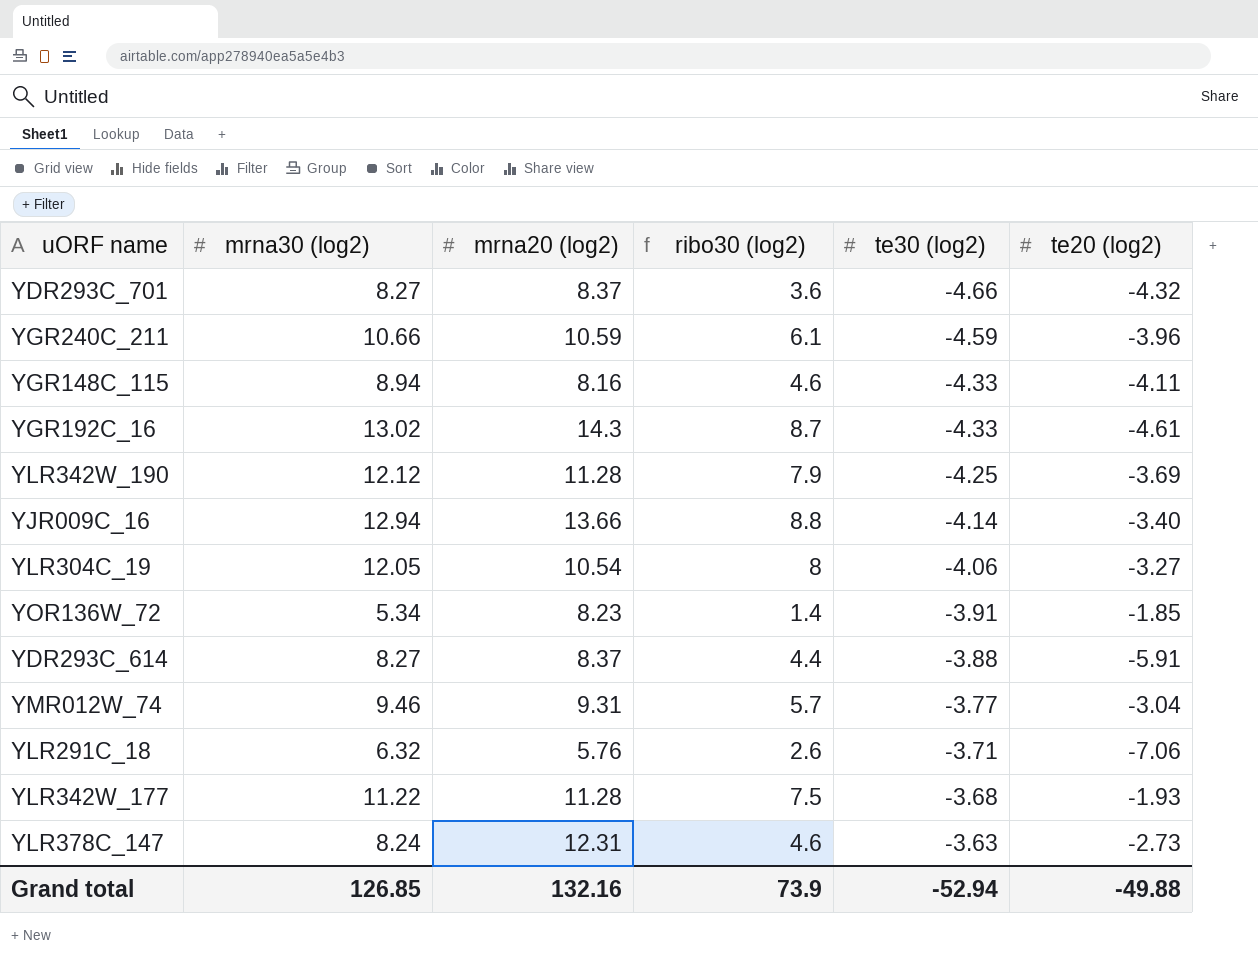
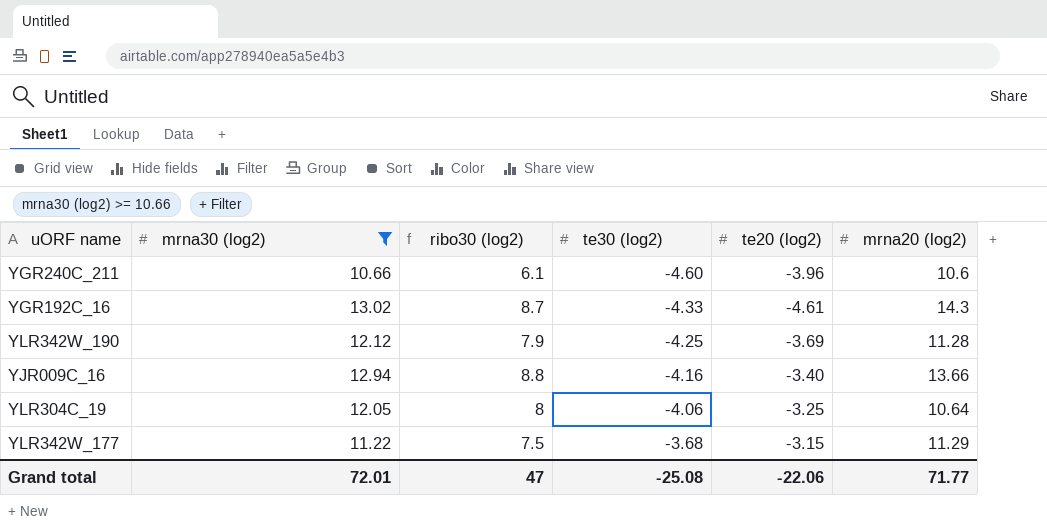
filter: none -> mrna30 (log2) >= 10.66
column mrna20 (log2) | position: 3 -> 6
YGR240C_211 | te30 (log2): -4.59 -> -4.60
YGR240C_211 | mrna20 (log2): 10.59 -> 10.6
YJR009C_16 | te30 (log2): -4.14 -> -4.16
YLR304C_19 | te20 (log2): -3.27 -> -3.25
YLR304C_19 | mrna20 (log2): 10.54 -> 10.64
YLR342W_177 | te20 (log2): -1.93 -> -3.15
YLR342W_177 | mrna20 (log2): 11.28 -> 11.29
Grand total | mrna30 (log2): 126.85 -> 72.01
Grand total | ribo30 (log2): 73.9 -> 47
Grand total | te30 (log2): -52.94 -> -25.08
Grand total | te20 (log2): -49.88 -> -22.06
Grand total | mrna20 (log2): 132.16 -> 71.77

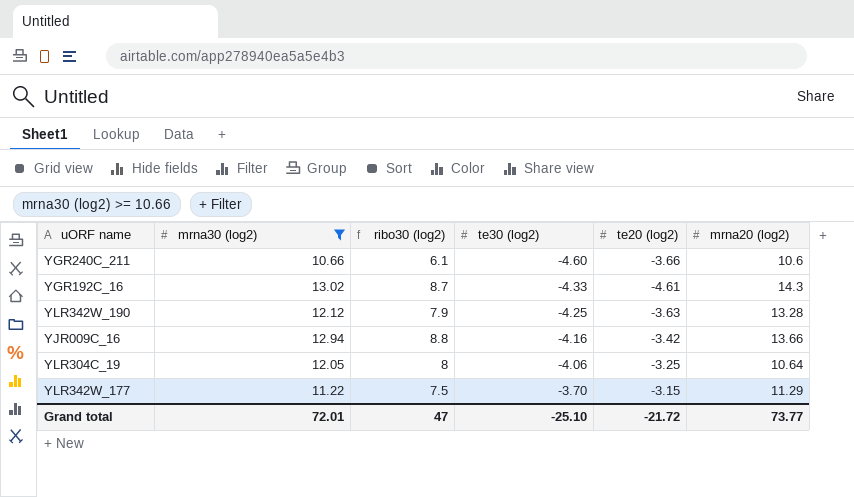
YGR240C_211 | te20 (log2): -3.96 -> -3.66
YLR342W_190 | te20 (log2): -3.69 -> -3.63
YLR342W_190 | mrna20 (log2): 11.28 -> 13.28
YJR009C_16 | te20 (log2): -3.40 -> -3.42
YLR342W_177 | te30 (log2): -3.68 -> -3.70
Grand total | te30 (log2): -25.08 -> -25.10
Grand total | te20 (log2): -22.06 -> -21.72
Grand total | mrna20 (log2): 71.77 -> 73.77

